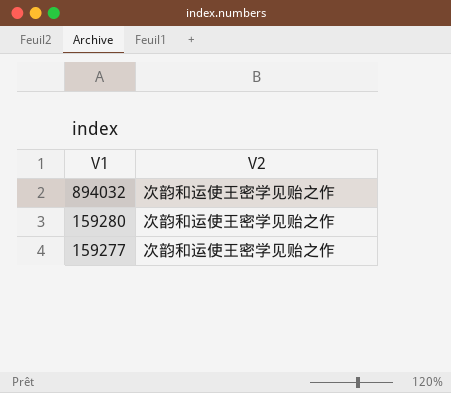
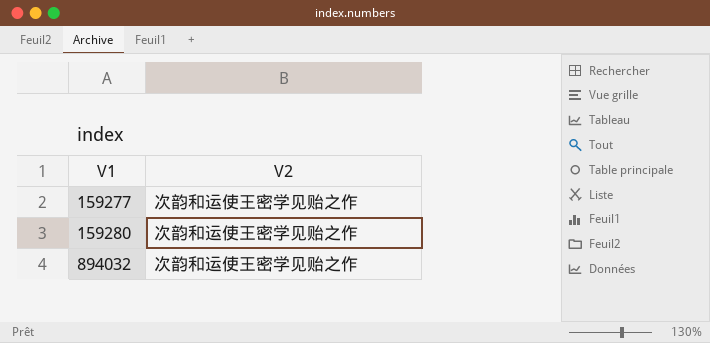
row order: V1 descending -> V1 ascending

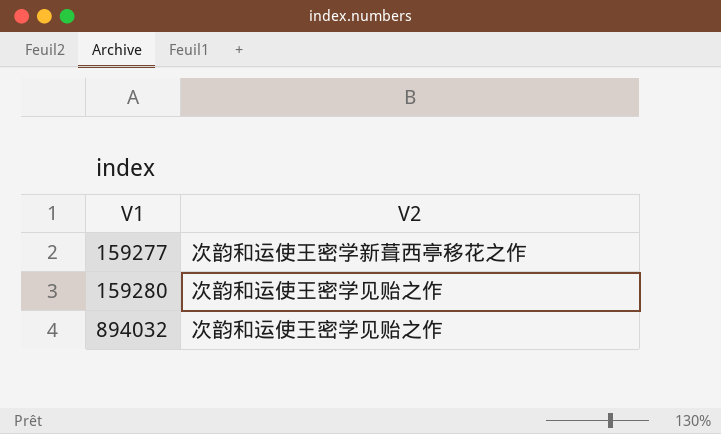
159277 | V2: 次韵和运使王密学见贻之作 -> 次韵和运使王密学新葺西亭移花之作

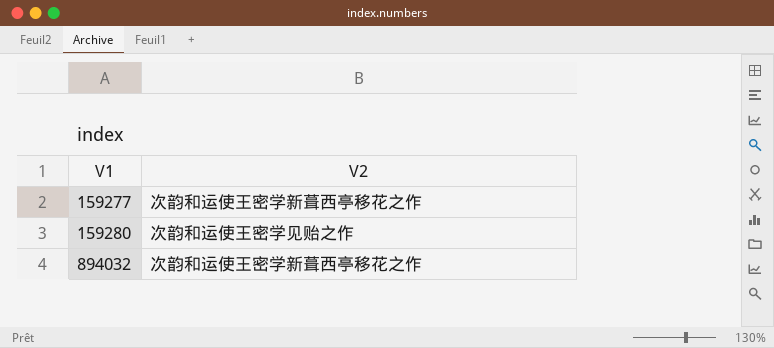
894032 | V2: 次韵和运使王密学见贻之作 -> 次韵和运使王密学新葺西亭移花之作

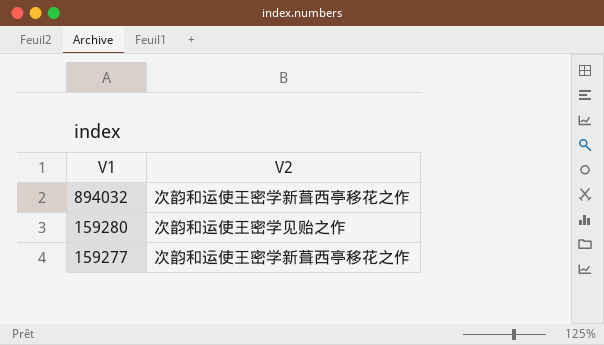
row order: V1 ascending -> V1 descending

